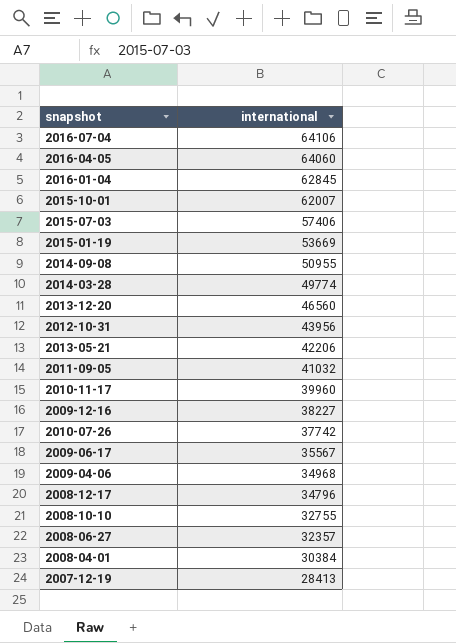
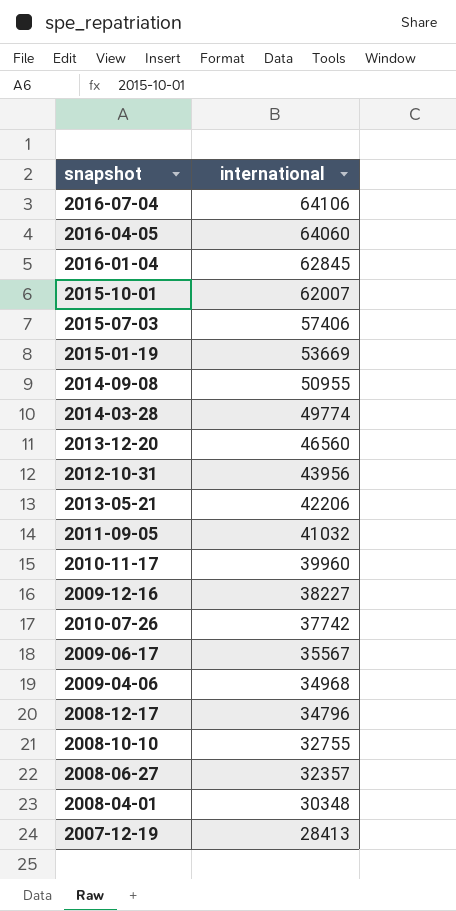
2008-04-01 | international: 30384 -> 30348

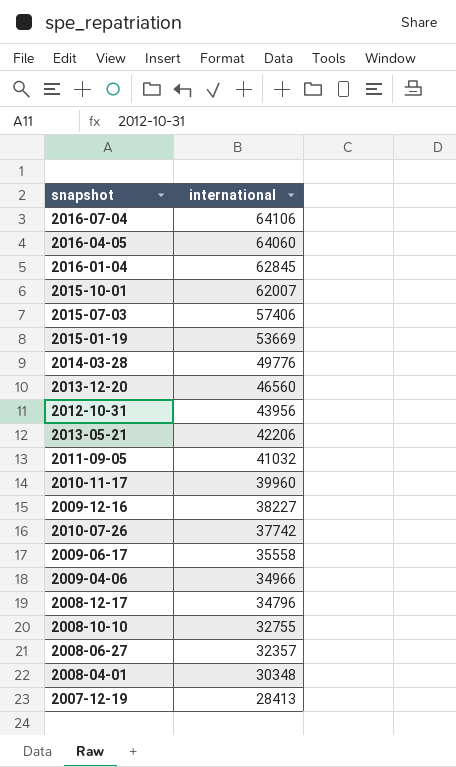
row 2014-09-08: 50955 -> none
2014-03-28 | international: 49774 -> 49776
2009-06-17 | international: 35567 -> 35558
2009-04-06 | international: 34968 -> 34966

